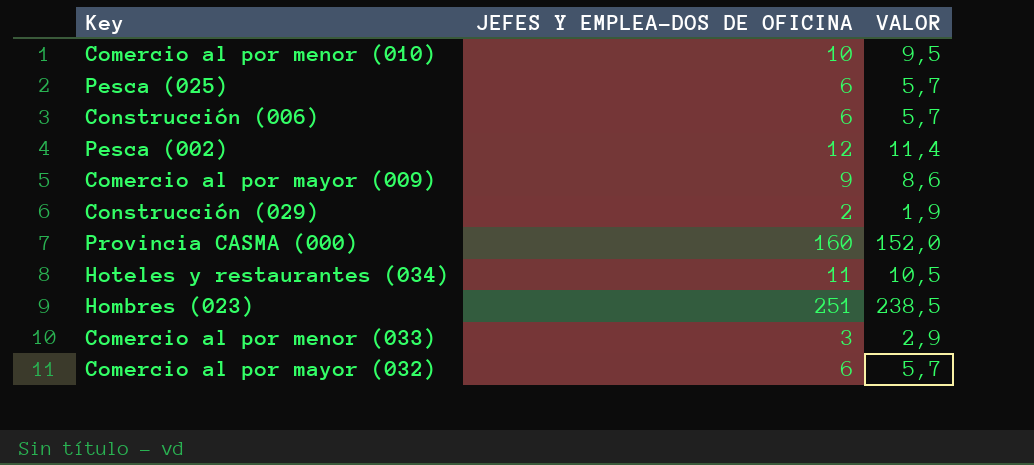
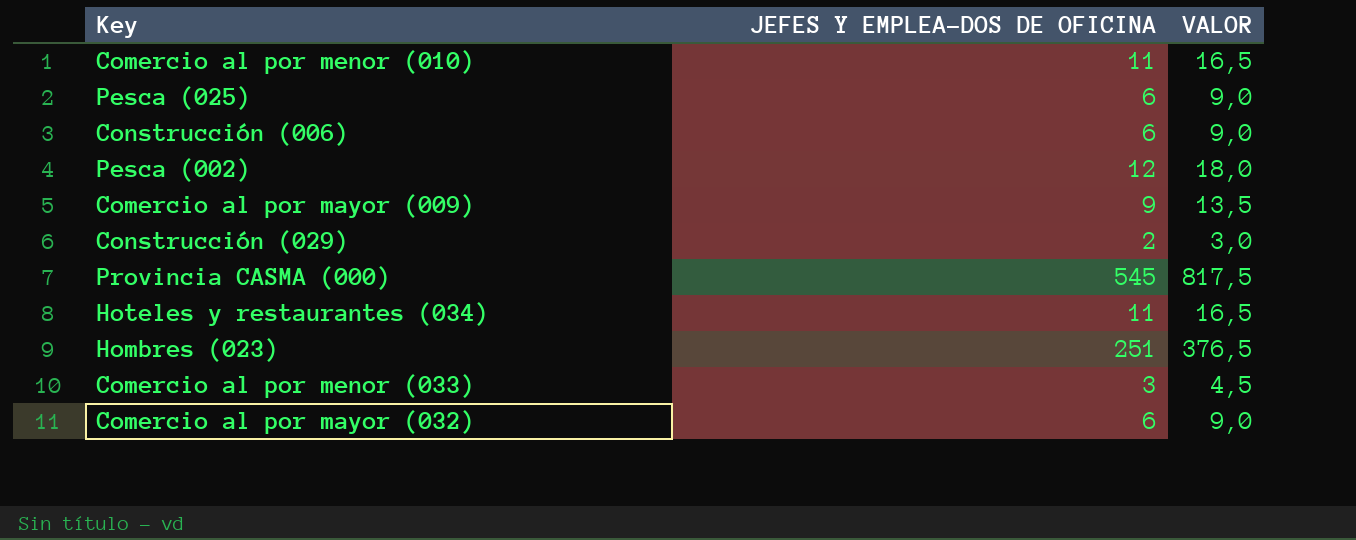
column VALOR | formula: [JEFES Y EMPLEA-DOS DE OFICINA] * 0,95 -> [JEFES Y EMPLEA-DOS DE OFICINA] * 1,5
Comercio al por menor (010) | JEFES Y EMPLEA-DOS DE OFICINA: 10 -> 11
Provincia CASMA (000) | JEFES Y EMPLEA-DOS DE OFICINA: 160 -> 545

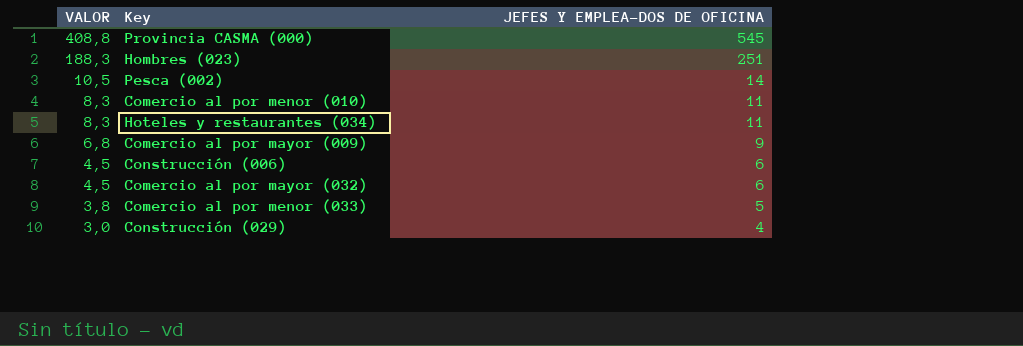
row order: none -> VALOR descending
column VALOR | formula: [JEFES Y EMPLEA-DOS DE OFICINA] * 1,5 -> [JEFES Y EMPLEA-DOS DE OFICINA] * 0,75
column VALOR | position: 3 -> 1
row Pesca (025): 6 | 9,0 -> none
Pesca (002) | JEFES Y EMPLEA-DOS DE OFICINA: 12 -> 14
Comercio al por menor (033) | JEFES Y EMPLEA-DOS DE OFICINA: 3 -> 5
Construcción (029) | JEFES Y EMPLEA-DOS DE OFICINA: 2 -> 4

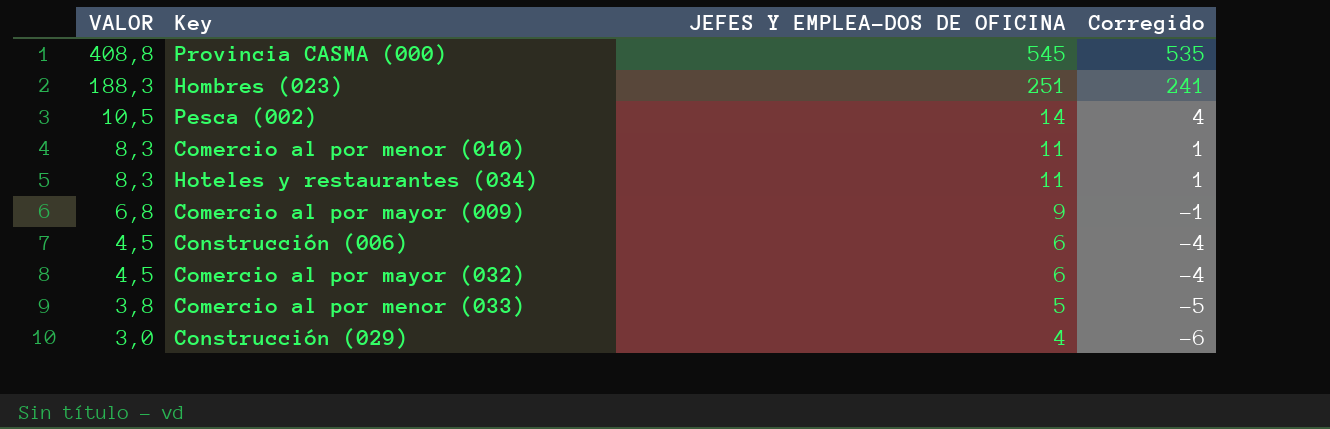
column Corregido | formula: none -> [JEFES Y EMPLEA-DOS DE OFICINA] - 10

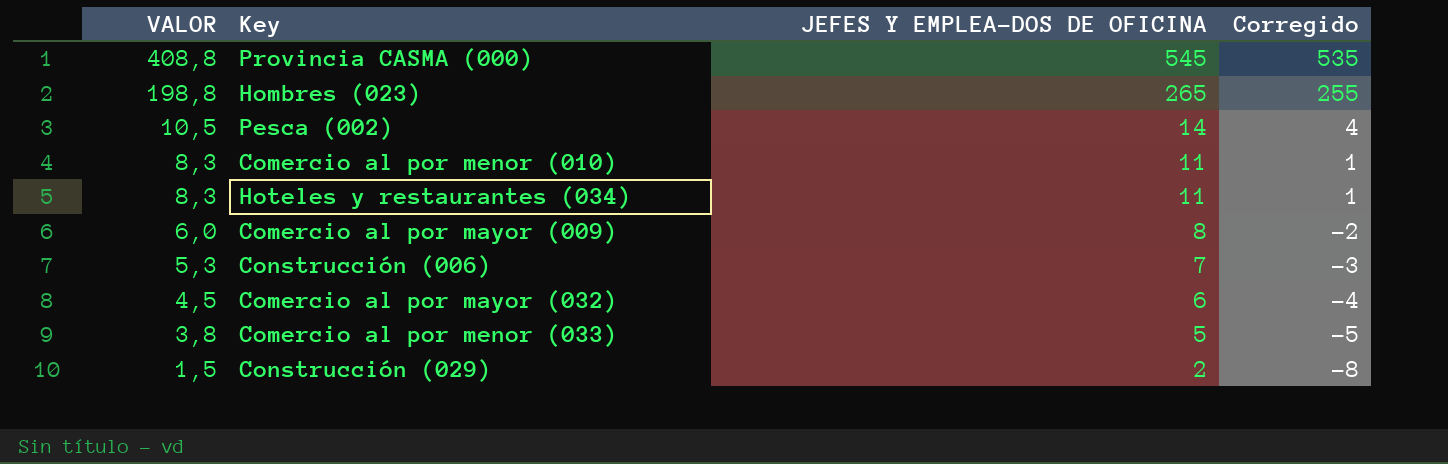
Hombres (023) | VALOR: 188,3 -> 198,8
Hombres (023) | JEFES Y EMPLEA-DOS DE OFICINA: 251 -> 265
Hombres (023) | Corregido: 241 -> 255
Comercio al por mayor (009) | VALOR: 6,8 -> 6,0
Comercio al por mayor (009) | JEFES Y EMPLEA-DOS DE OFICINA: 9 -> 8
Comercio al por mayor (009) | Corregido: -1 -> -2
Construcción (006) | VALOR: 4,5 -> 5,3
Construcción (006) | JEFES Y EMPLEA-DOS DE OFICINA: 6 -> 7
Construcción (006) | Corregido: -4 -> -3
Construcción (029) | VALOR: 3,0 -> 1,5
Construcción (029) | JEFES Y EMPLEA-DOS DE OFICINA: 4 -> 2
Construcción (029) | Corregido: -6 -> -8

